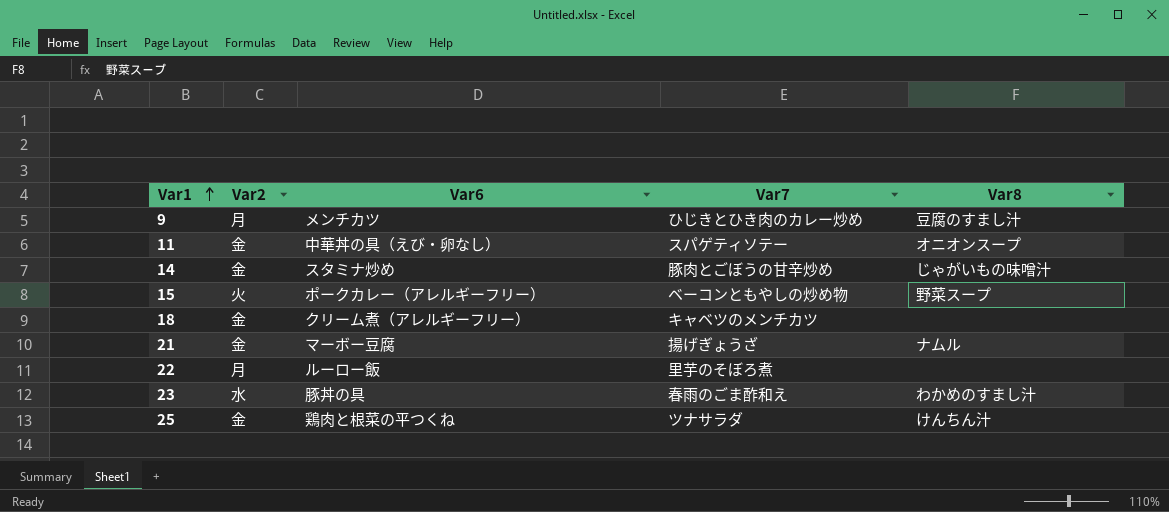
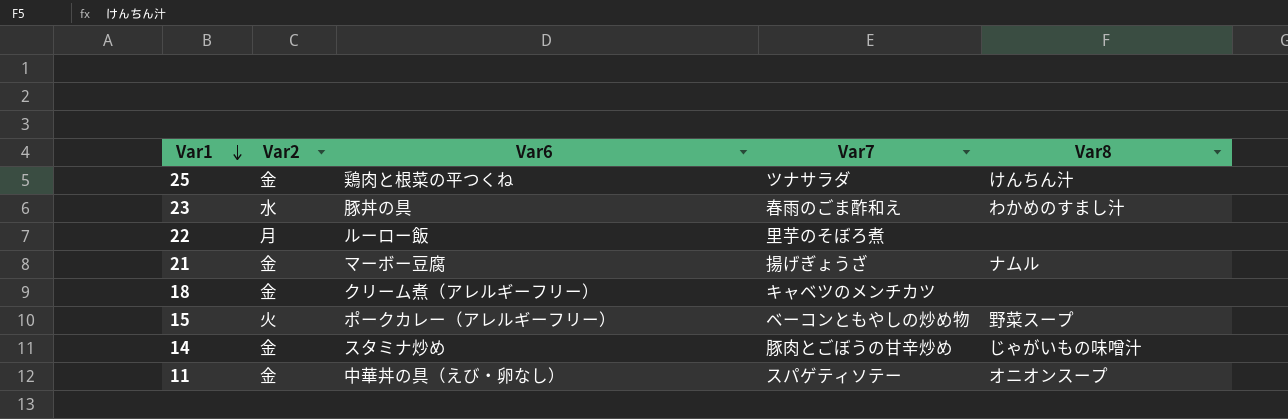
row order: Var1 ascending -> Var1 descending
row 9: 月 | メンチカツ | ひじきとひき肉のカレー炒め | 豆腐のすまし汁 -> none

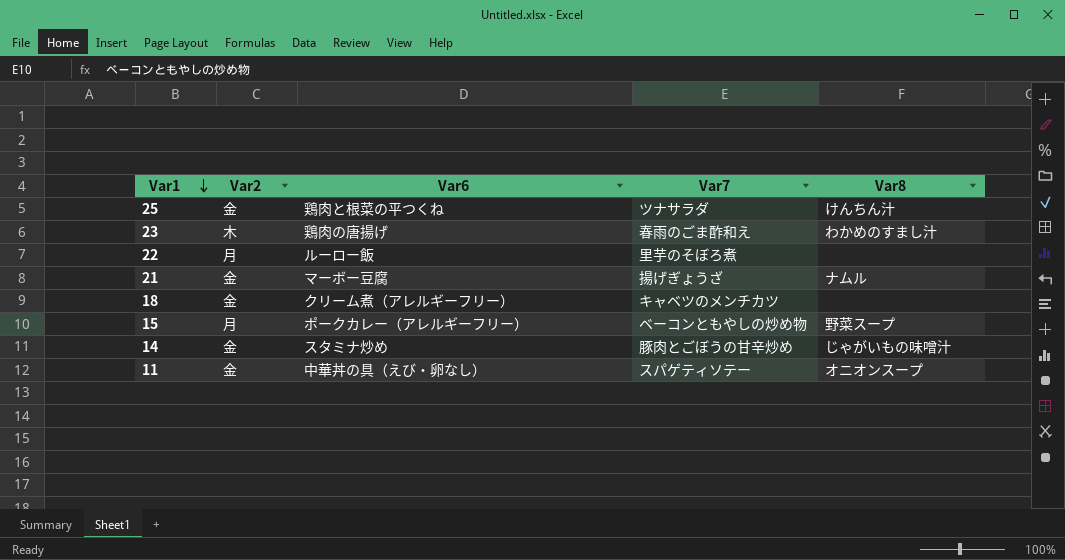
23 | Var2: 水 -> 木
23 | Var6: 豚丼の具 -> 鶏肉の唐揚げ
15 | Var2: 火 -> 月

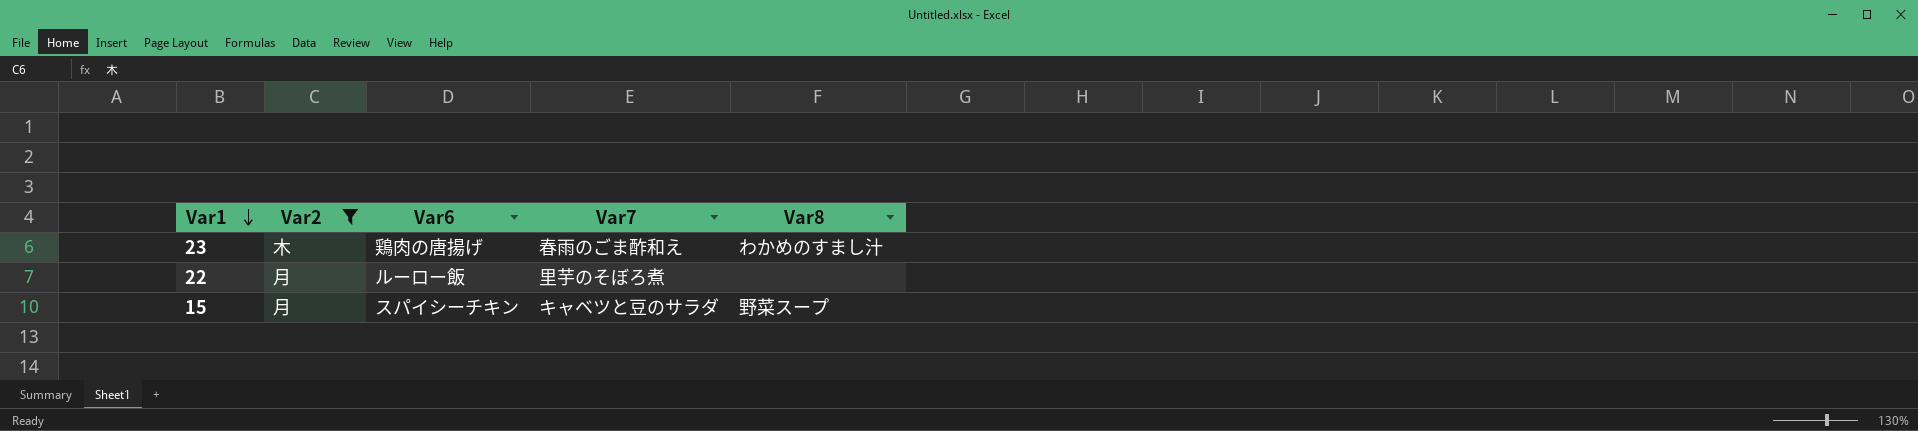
filter: none -> Var2 != 金
15 | Var6: ポークカレー（アレルギーフリー） -> スパイシーチキン
15 | Var7: ベーコンともやしの炒め物 -> キャベツと豆のサラダ

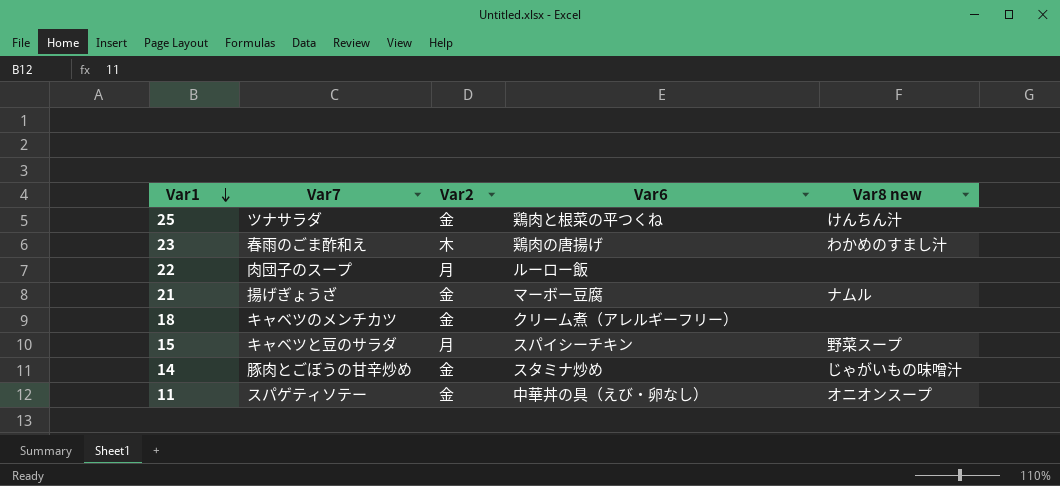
filter: Var2 != 金 -> none
column Var7 | position: 4 -> 2
column name: Var8 -> Var8 new
22 | Var7: 里芋のそぼろ煮 -> 肉団子のスープ

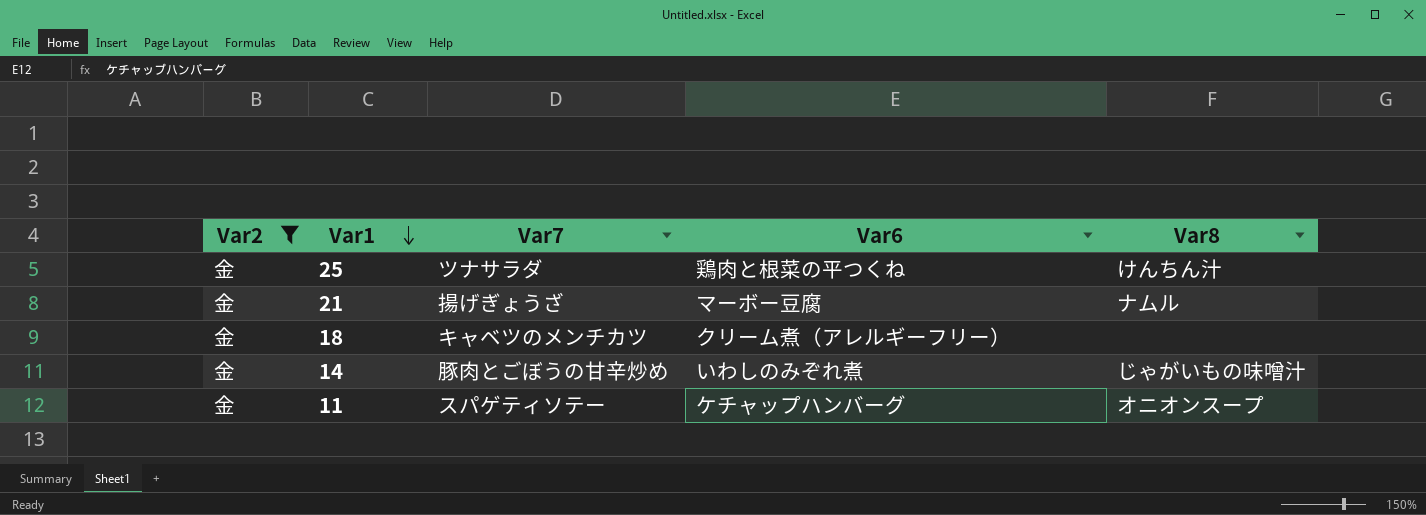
filter: none -> Var2 = 金
column Var2 | position: 3 -> 1
column name: Var8 new -> Var8
14 | Var6: スタミナ炒め -> いわしのみぞれ煮
11 | Var6: 中華丼の具（えび・卵なし） -> ケチャップハンバーグ

